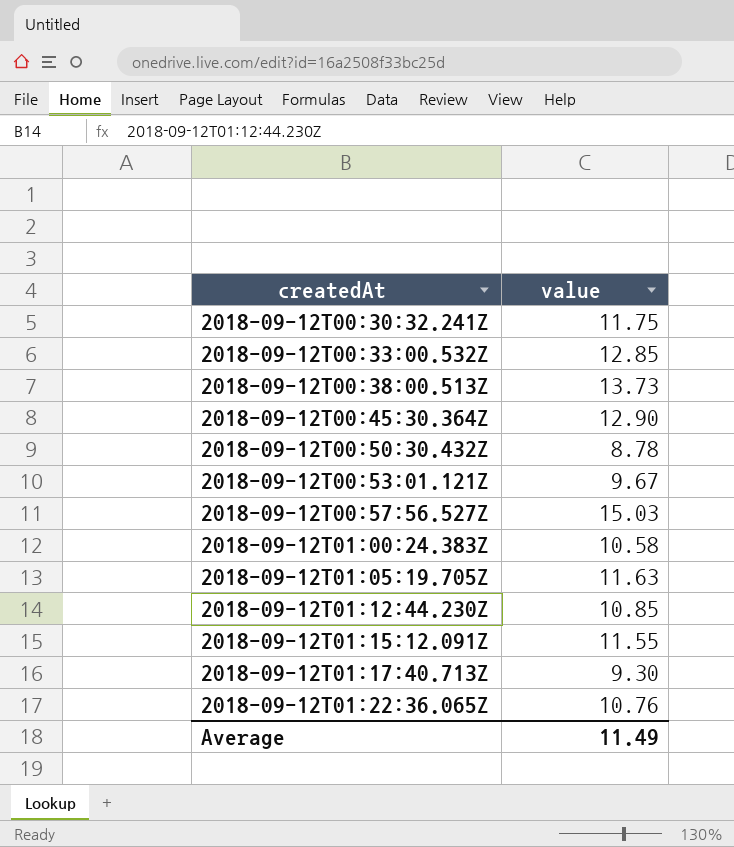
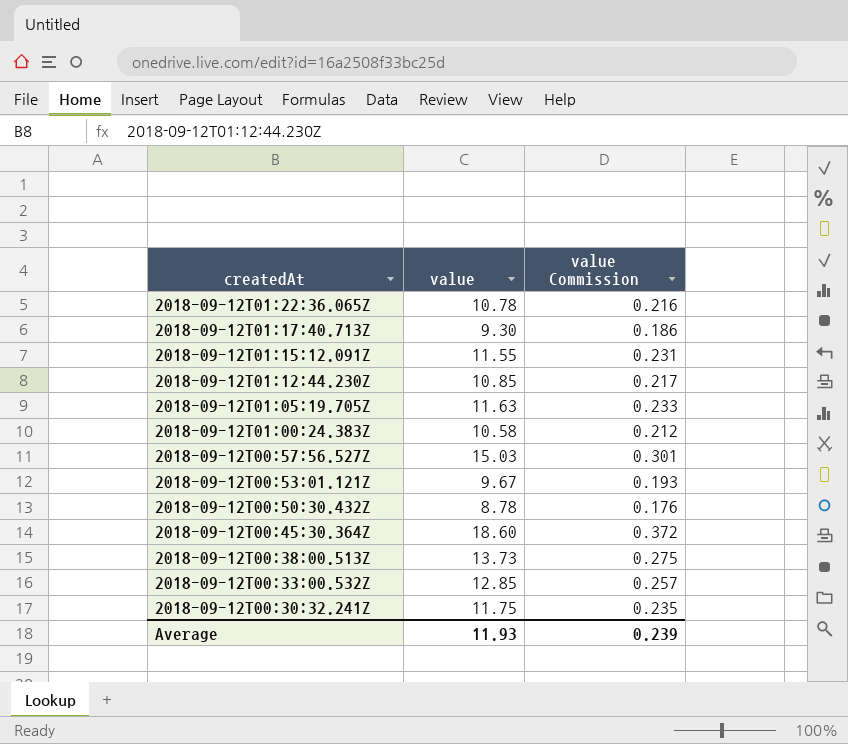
row order: createdAt ascending -> createdAt descending
column value Commission | formula: none -> [value] * 0.02
2018-09-12T01:22:36.065Z | value: 10.76 -> 10.78
2018-09-12T00:45:30.364Z | value: 12.90 -> 18.60
Average | value: 11.49 -> 11.93

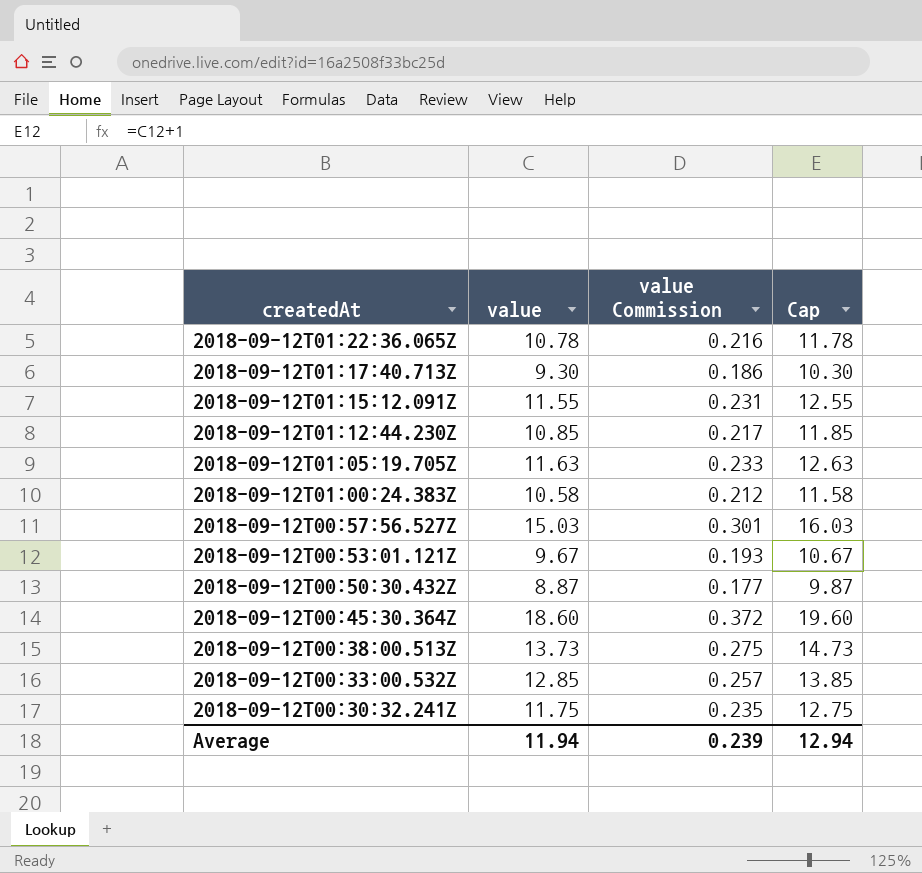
column Cap | formula: none -> [value] + 1
2018-09-12T00:50:30.432Z | value: 8.78 -> 8.87
2018-09-12T00:50:30.432Z | value Commission: 0.176 -> 0.177
Average | value: 11.93 -> 11.94

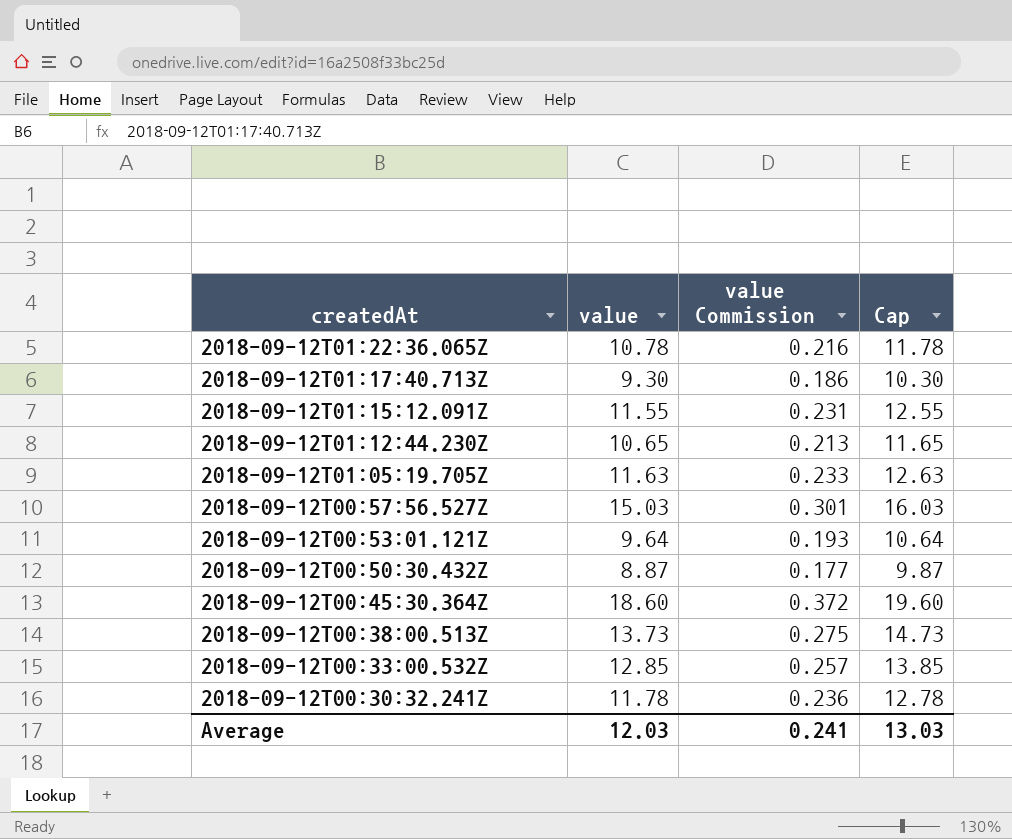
row 2018-09-12T01:00:24.383Z: 10.58 | 0.212 | 11.58 -> none
2018-09-12T01:12:44.230Z | value: 10.85 -> 10.65
2018-09-12T01:12:44.230Z | value Commission: 0.217 -> 0.213
2018-09-12T01:12:44.230Z | Cap: 11.85 -> 11.65
2018-09-12T00:53:01.121Z | value: 9.67 -> 9.64
2018-09-12T00:53:01.121Z | Cap: 10.67 -> 10.64
2018-09-12T00:30:32.241Z | value: 11.75 -> 11.78
2018-09-12T00:30:32.241Z | value Commission: 0.235 -> 0.236
2018-09-12T00:30:32.241Z | Cap: 12.75 -> 12.78
Average | value: 11.94 -> 12.03
Average | value Commission: 0.239 -> 0.241
Average | Cap: 12.94 -> 13.03

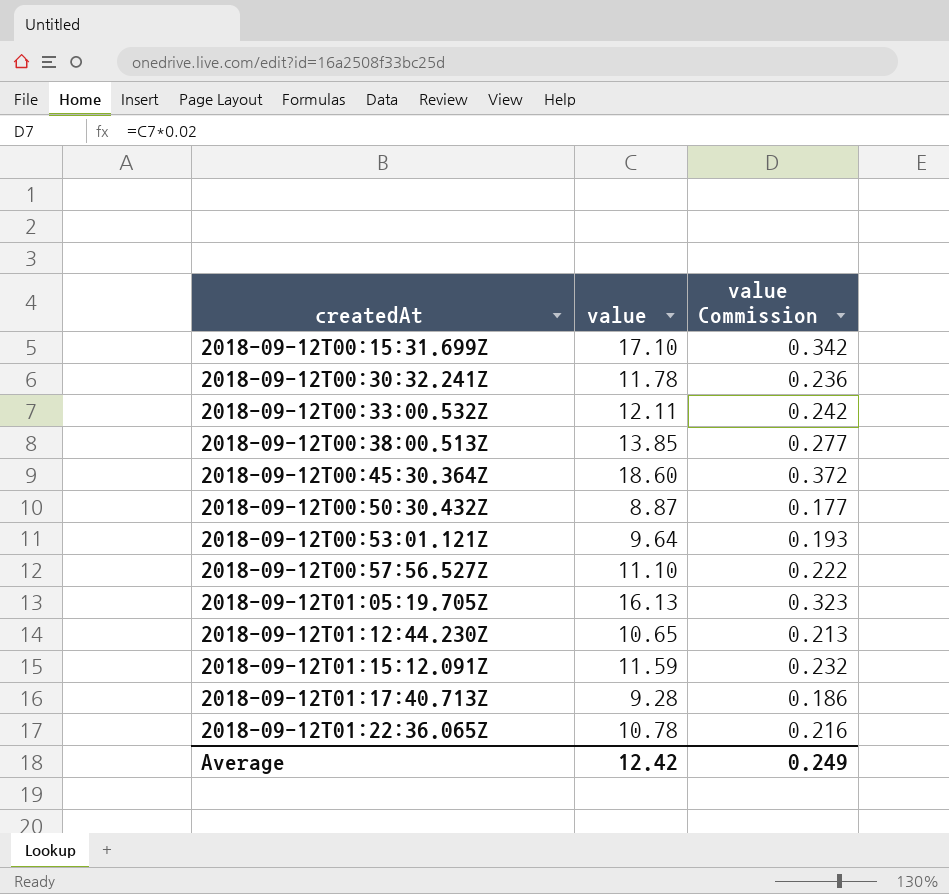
row order: createdAt descending -> createdAt ascending
column Cap | formula: [value] + 1 -> none
row 2018-09-12T00:15:31.699Z: none -> 17.10 | 0.342
2018-09-12T00:33:00.532Z | value: 12.85 -> 12.11
2018-09-12T00:33:00.532Z | value Commission: 0.257 -> 0.242
2018-09-12T00:38:00.513Z | value: 13.73 -> 13.85
2018-09-12T00:38:00.513Z | value Commission: 0.275 -> 0.277
2018-09-12T00:57:56.527Z | value: 15.03 -> 11.10
2018-09-12T00:57:56.527Z | value Commission: 0.301 -> 0.222
2018-09-12T01:05:19.705Z | value: 11.63 -> 16.13
2018-09-12T01:05:19.705Z | value Commission: 0.233 -> 0.323
2018-09-12T01:15:12.091Z | value: 11.55 -> 11.59
2018-09-12T01:15:12.091Z | value Commission: 0.231 -> 0.232
2018-09-12T01:17:40.713Z | value: 9.30 -> 9.28
Average | value: 12.03 -> 12.42
Average | value Commission: 0.241 -> 0.249

